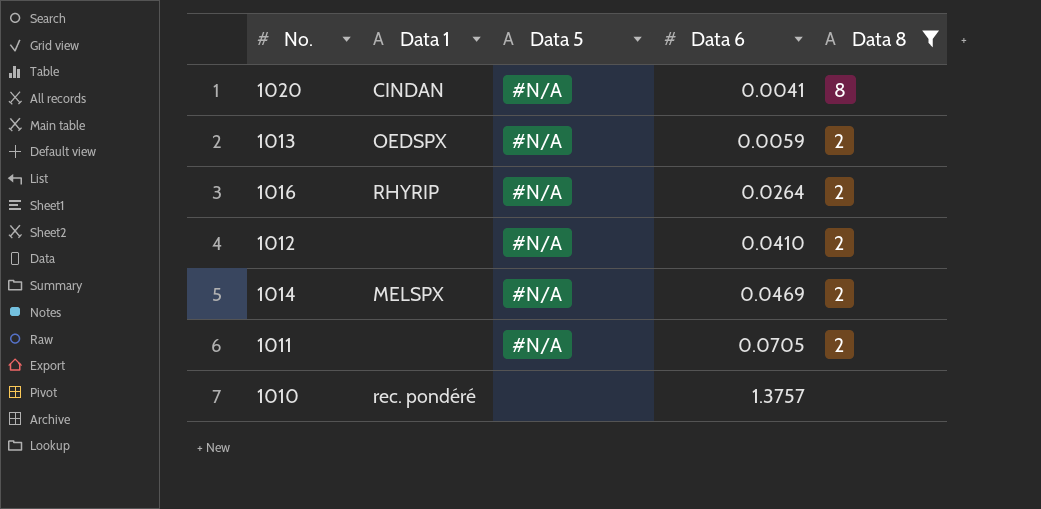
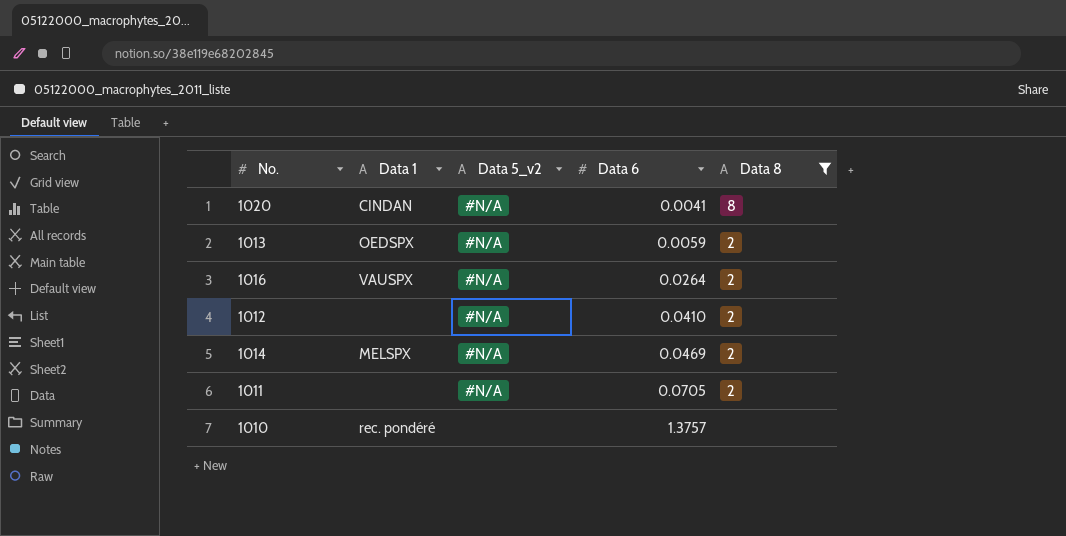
column name: Data 5 -> Data 5_v2
1016 | Data 1: RHYRIP -> VAUSPX

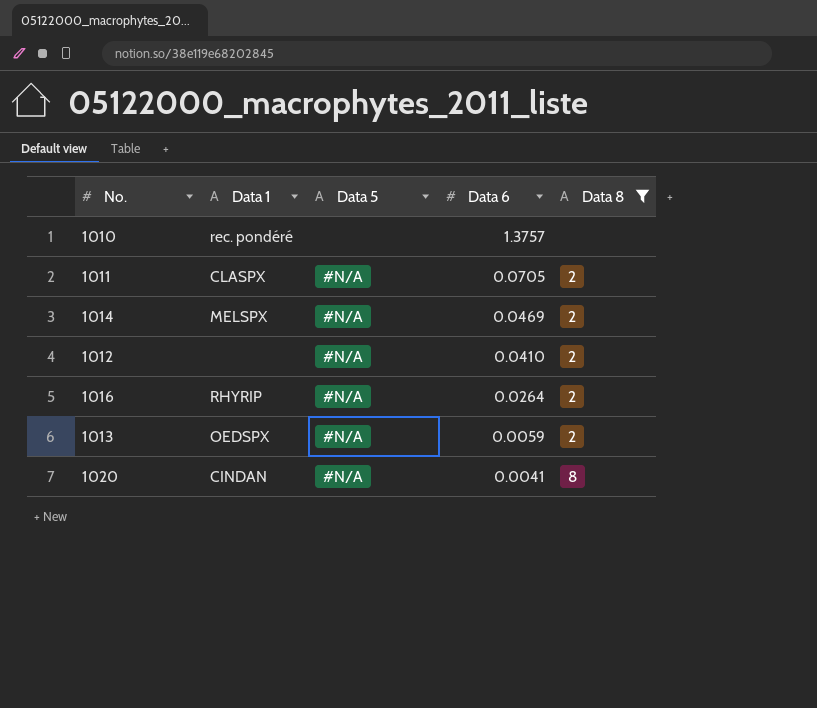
row order: Data 6 ascending -> Data 6 descending
column name: Data 5_v2 -> Data 5
1011 | Data 1: none -> CLASPX
1016 | Data 1: VAUSPX -> RHYRIP

